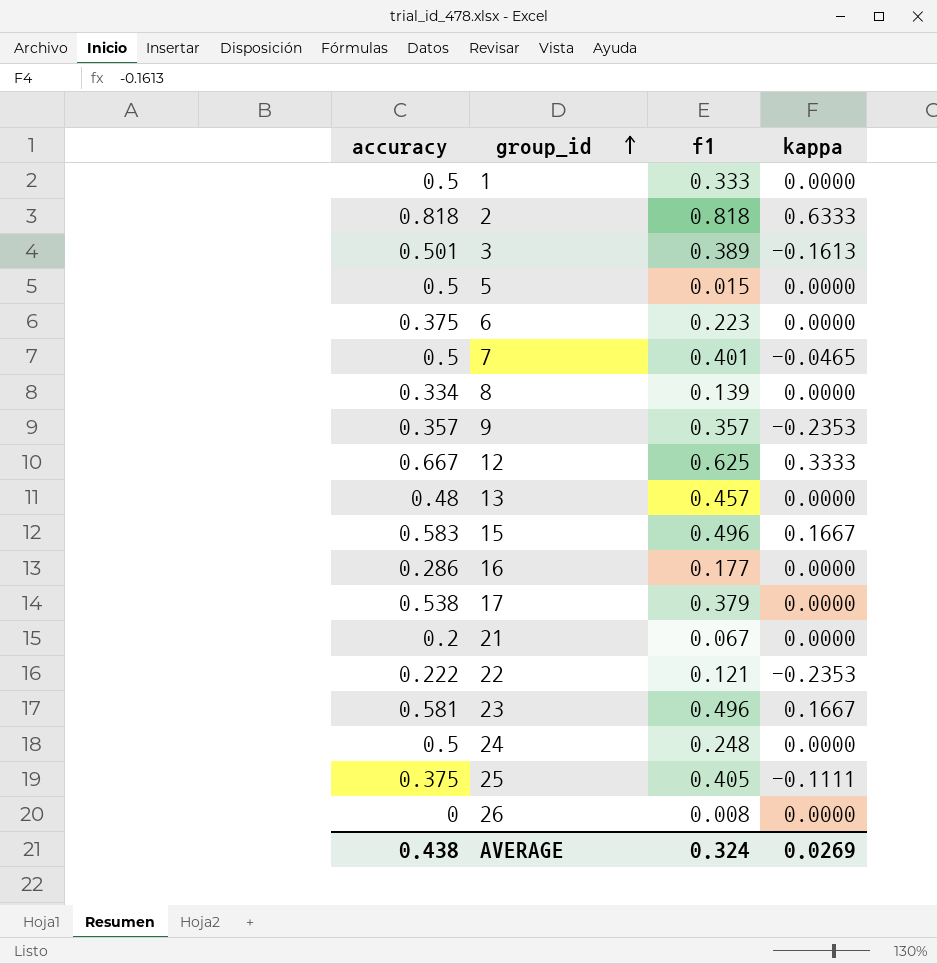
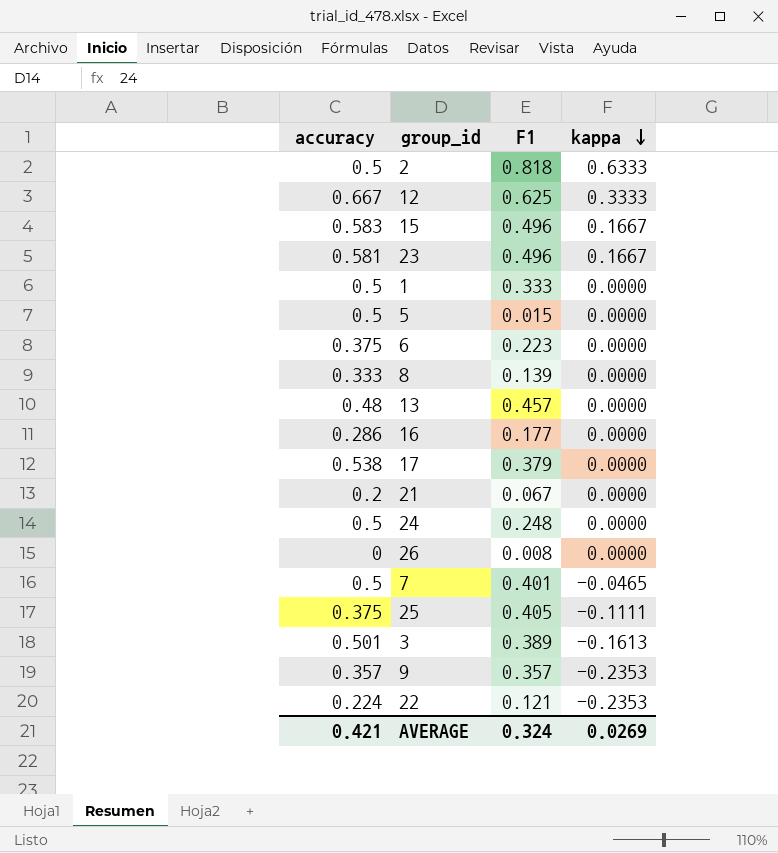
row order: group_id ascending -> kappa descending
column name: f1 -> F1
2 | accuracy: 0.818 -> 0.5
8 | accuracy: 0.334 -> 0.333
22 | accuracy: 0.222 -> 0.224
AVERAGE | accuracy: 0.438 -> 0.421

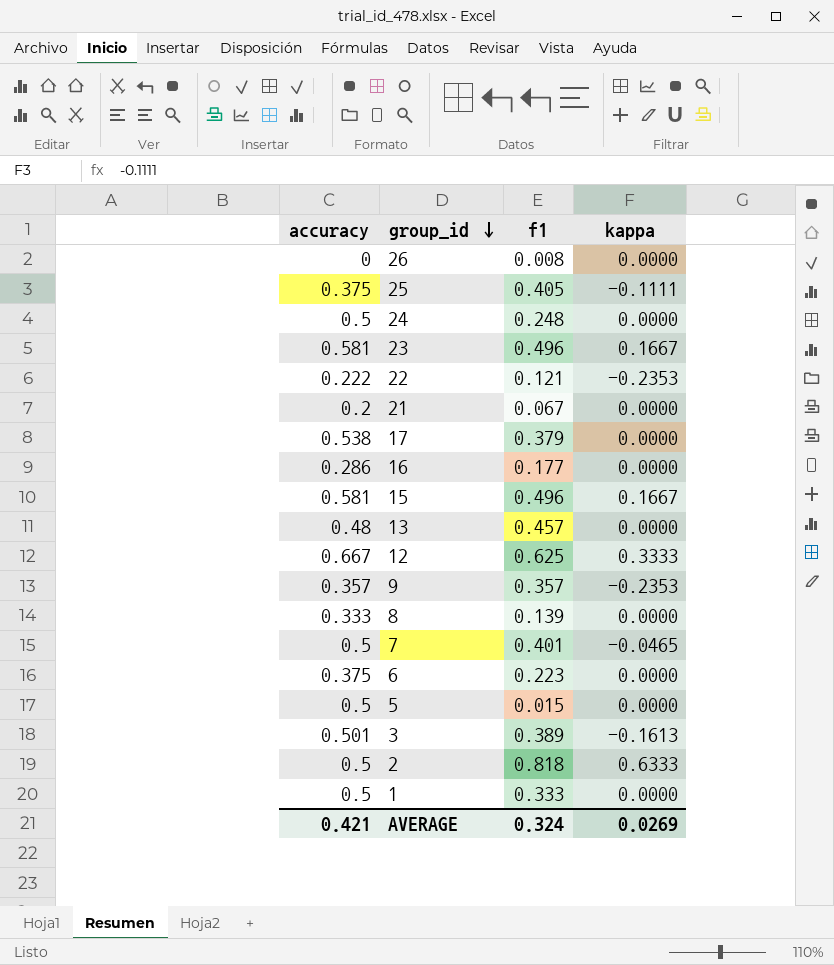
row order: kappa descending -> group_id descending
column name: F1 -> f1
22 | accuracy: 0.224 -> 0.222
15 | accuracy: 0.583 -> 0.581

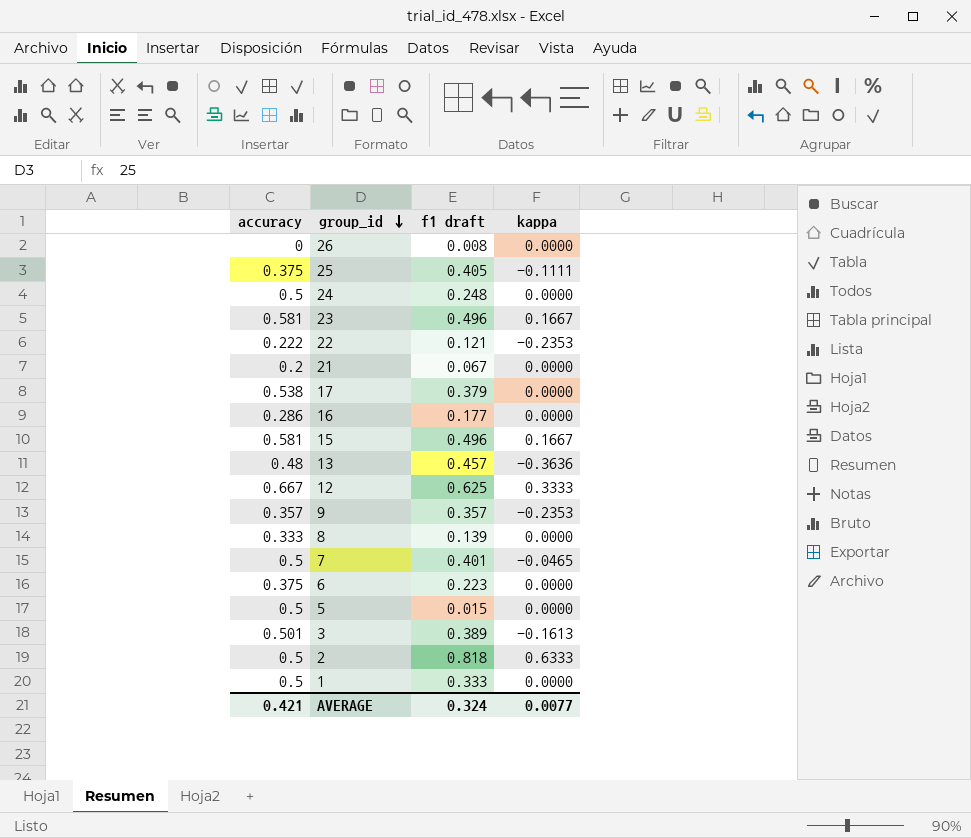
column name: f1 -> f1 draft
13 | kappa: 0.0000 -> -0.3636
AVERAGE | kappa: 0.0269 -> 0.0077

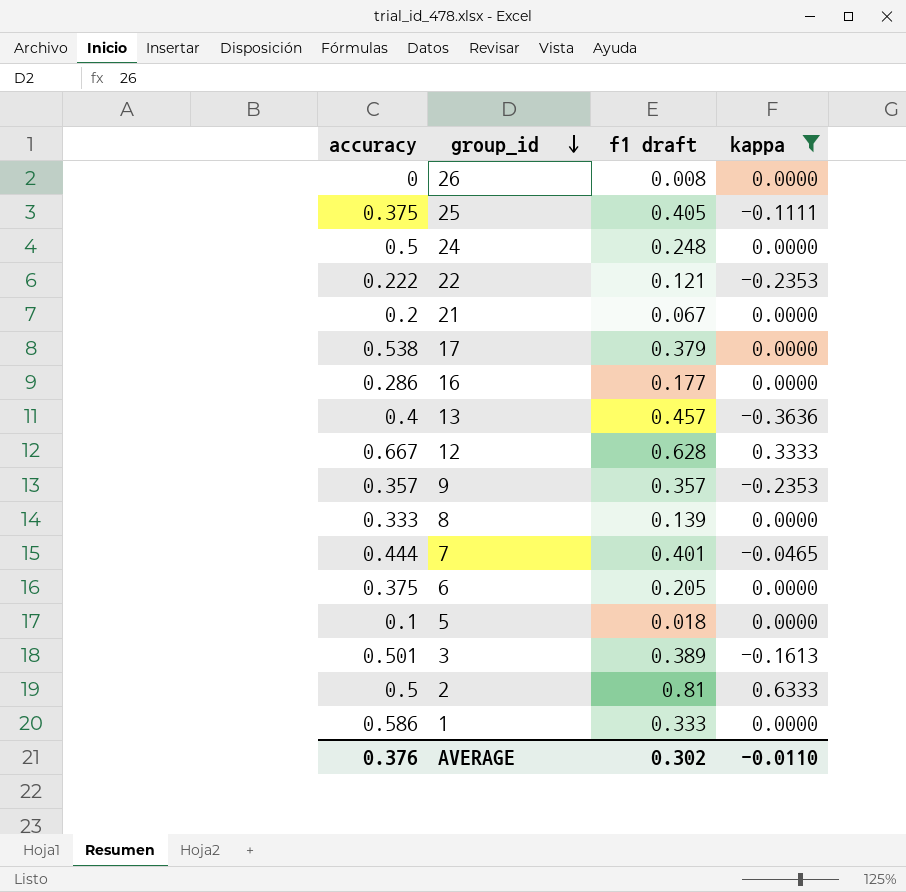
filter: none -> kappa != 0.1667
13 | accuracy: 0.48 -> 0.4
12 | f1 draft: 0.625 -> 0.628
7 | accuracy: 0.5 -> 0.444
6 | f1 draft: 0.223 -> 0.205
5 | accuracy: 0.5 -> 0.1
5 | f1 draft: 0.015 -> 0.018
2 | f1 draft: 0.818 -> 0.81
1 | accuracy: 0.5 -> 0.586
AVERAGE | accuracy: 0.421 -> 0.376
AVERAGE | f1 draft: 0.324 -> 0.302
AVERAGE | kappa: 0.0077 -> -0.0110

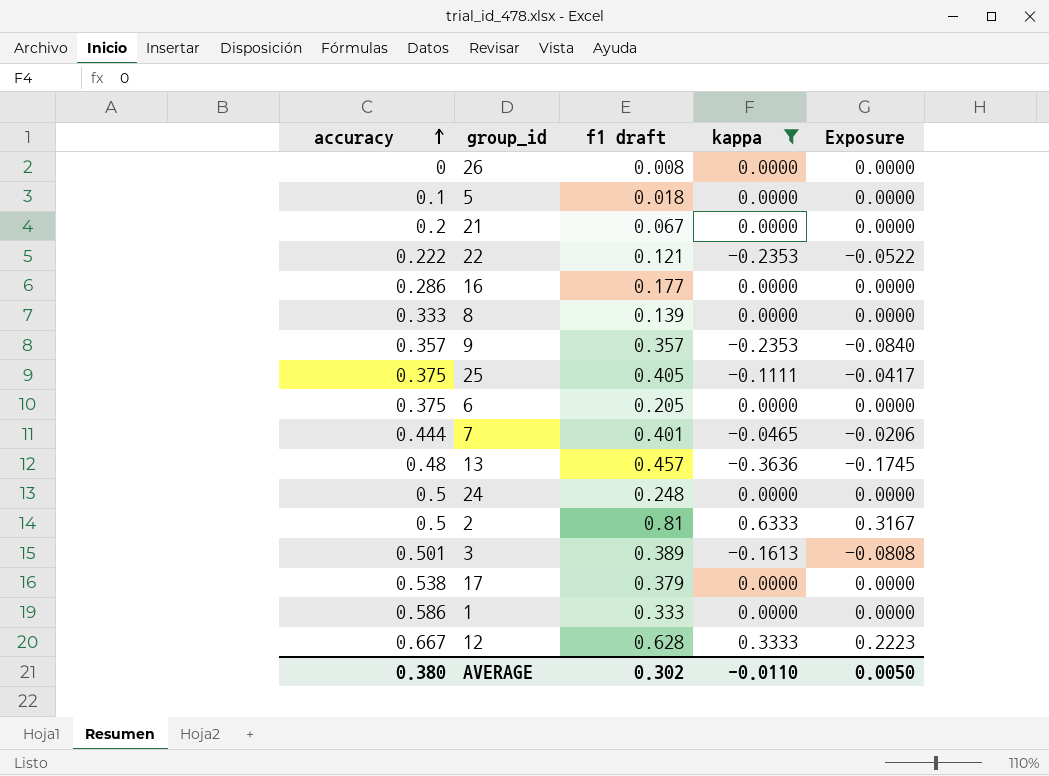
row order: group_id descending -> accuracy ascending
column Exposure | formula: none -> [accuracy] * [kappa]
13 | accuracy: 0.4 -> 0.48
AVERAGE | accuracy: 0.376 -> 0.380

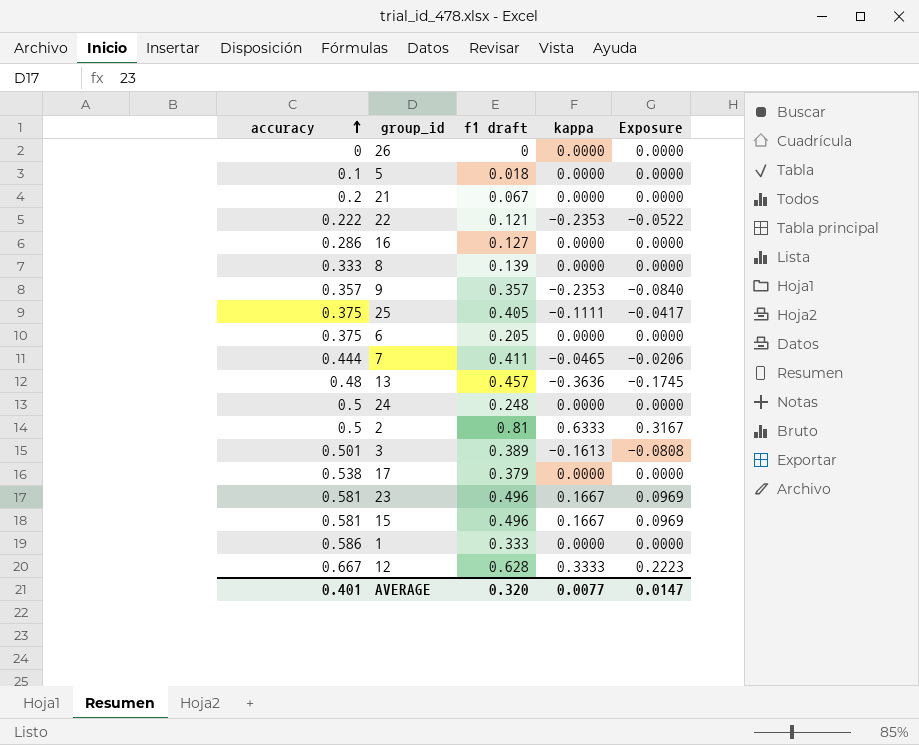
filter: kappa != 0.1667 -> none
26 | f1 draft: 0.008 -> 0
16 | f1 draft: 0.177 -> 0.127
7 | f1 draft: 0.401 -> 0.411
AVERAGE | accuracy: 0.380 -> 0.401
AVERAGE | f1 draft: 0.302 -> 0.320
AVERAGE | kappa: -0.0110 -> 0.0077
AVERAGE | Exposure: 0.0050 -> 0.0147

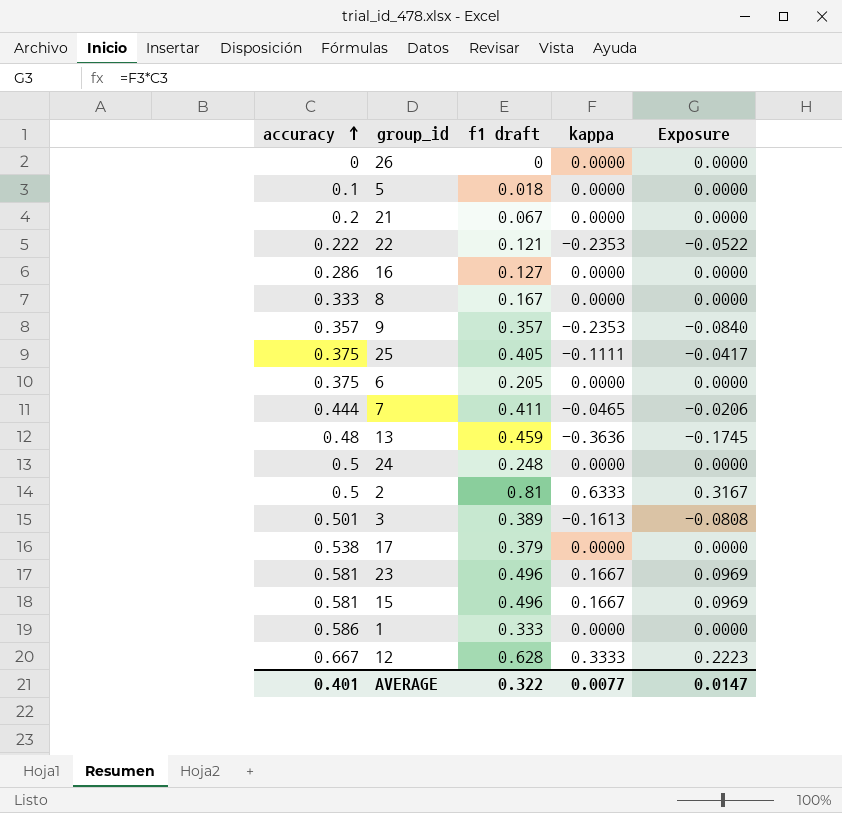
8 | f1 draft: 0.139 -> 0.167
13 | f1 draft: 0.457 -> 0.459
AVERAGE | f1 draft: 0.320 -> 0.322

